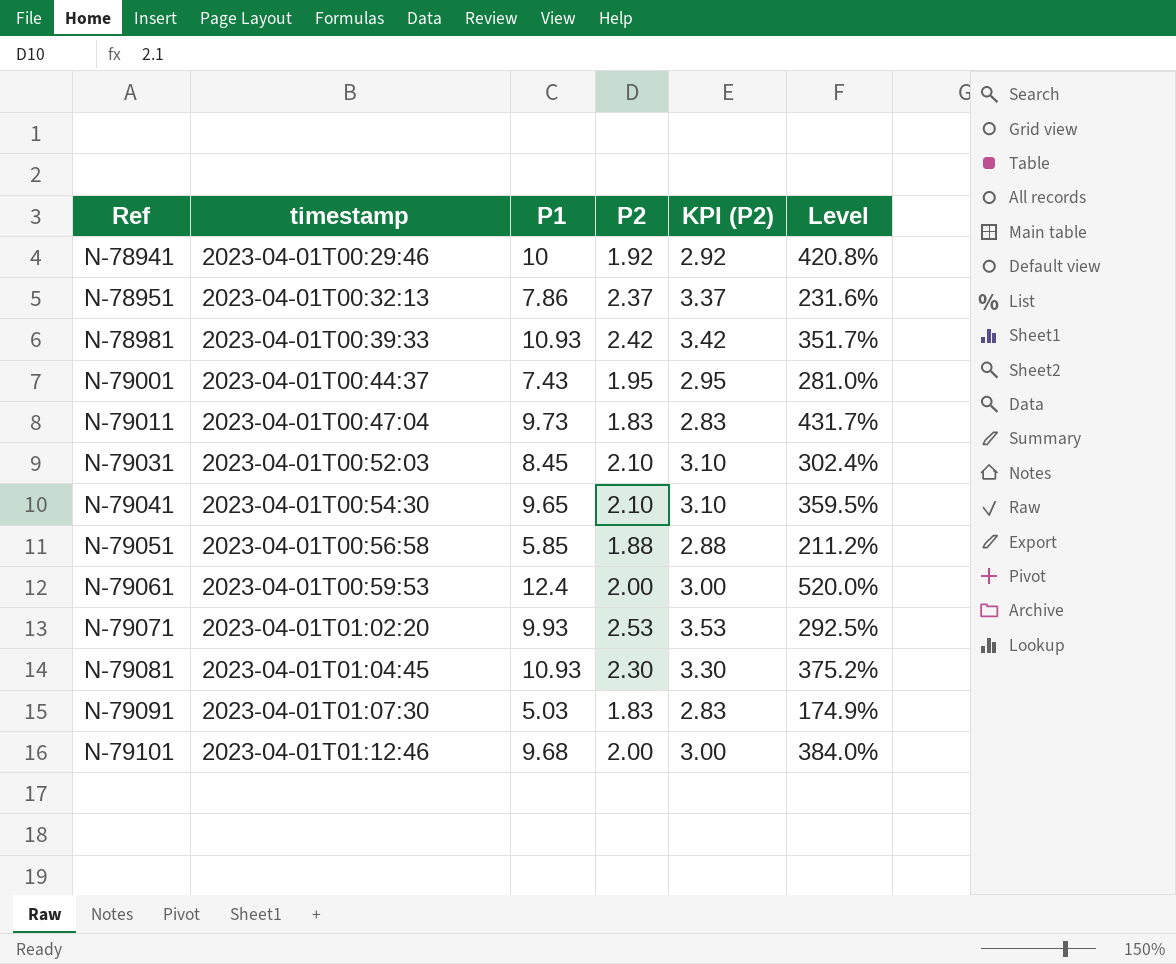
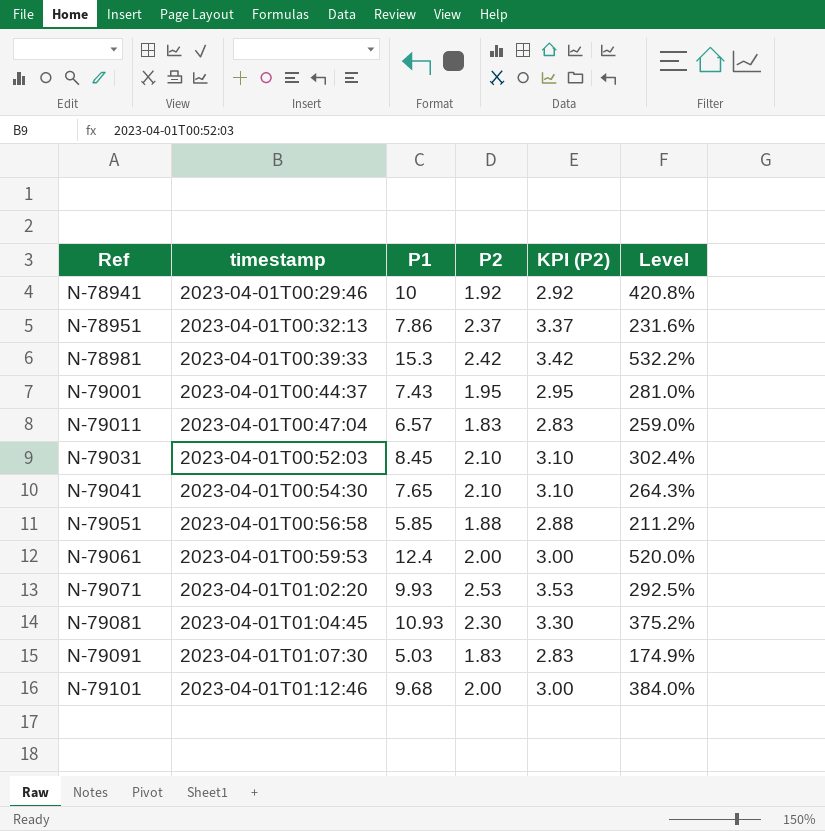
N-78981 | P1: 10.93 -> 15.3
N-78981 | Level: 351.7% -> 532.2%
N-79011 | P1: 9.73 -> 6.57
N-79011 | Level: 431.7% -> 259.0%
N-79041 | P1: 9.65 -> 7.65
N-79041 | Level: 359.5% -> 264.3%

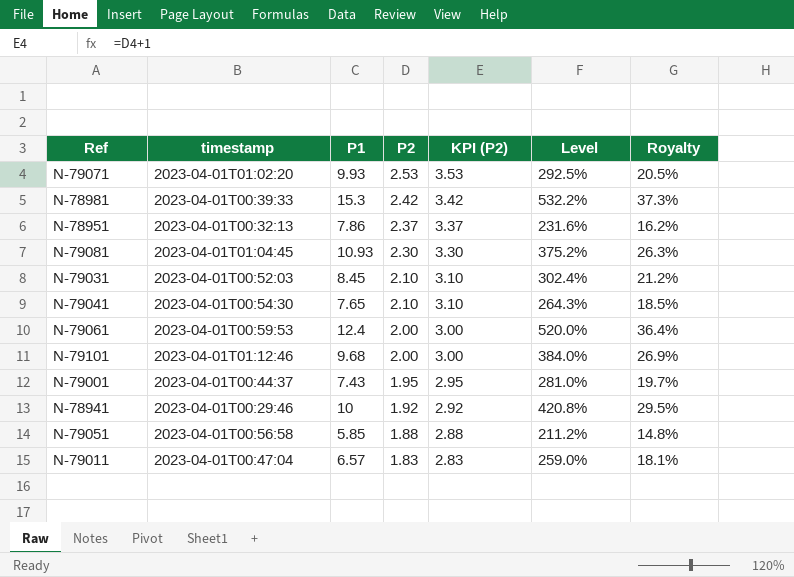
row order: Ref ascending -> P2 descending
column Royalty | formula: none -> [Level] * 0.07
row N-79091: 2023-04-01T01:07:30 | 5.03 | 1.83 | 2.83 | 174.9% -> none

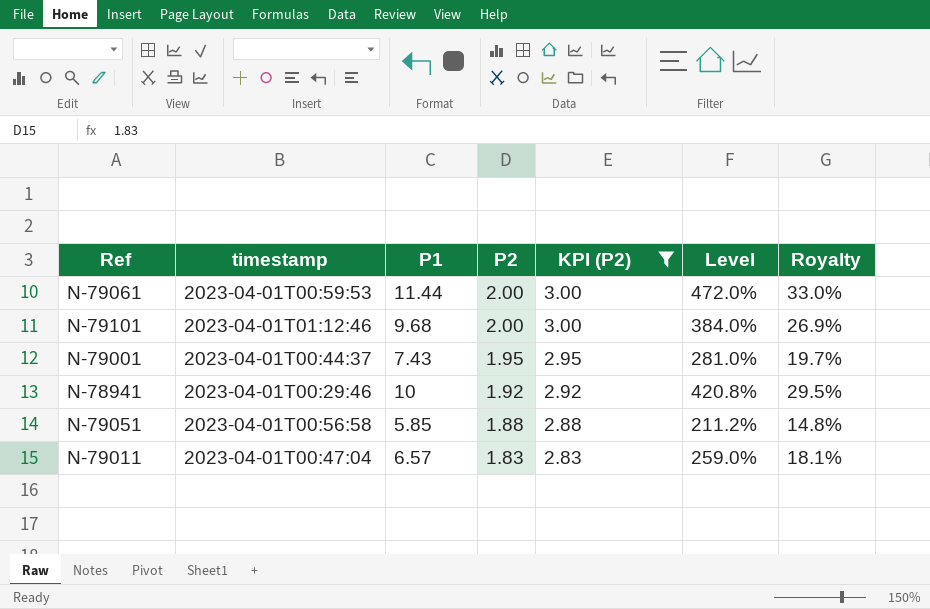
filter: none -> KPI (P2) <= 3.00
N-79061 | P1: 12.4 -> 11.44
N-79061 | Level: 520.0% -> 472.0%
N-79061 | Royalty: 36.4% -> 33.0%

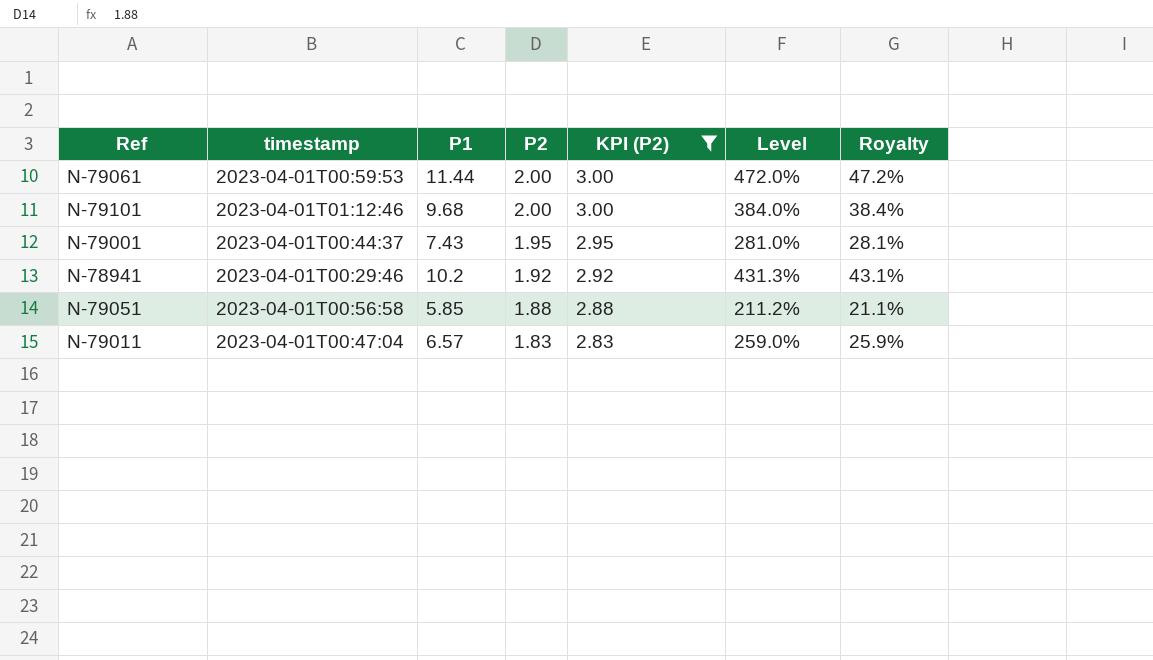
column Royalty | formula: [Level] * 0.07 -> [Level] * 0.1
N-78941 | P1: 10 -> 10.2
N-78941 | Level: 420.8% -> 431.3%

